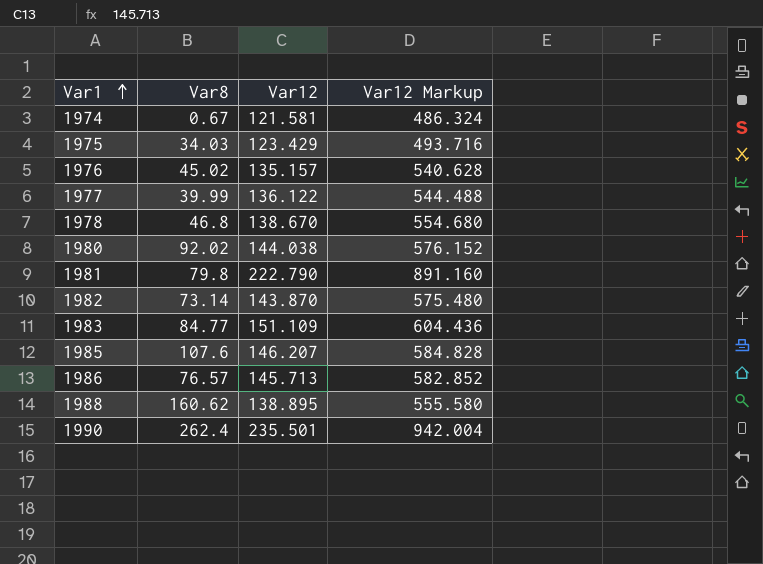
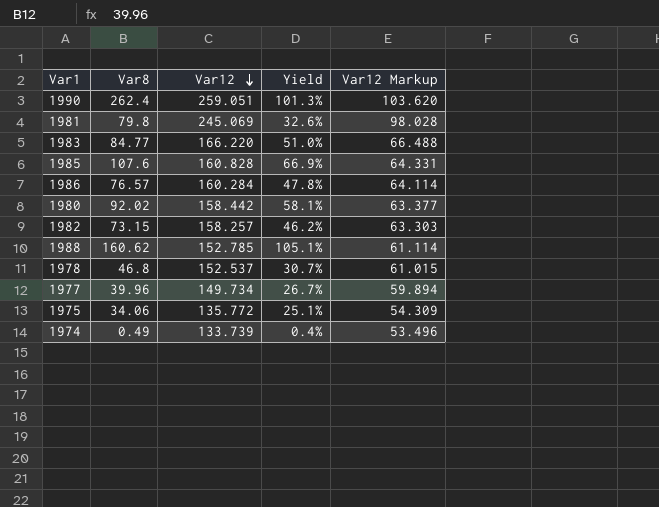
row order: Var1 ascending -> Var12 descending
column Yield | formula: none -> [Var8] / [Var12]
column Var12 Markup | formula: [Var12] * 4 -> [Var12] * 0.4
row 1976: 45.02 | 135.157 | 540.628 -> none
1990 | Var12: 235.501 -> 259.051
1981 | Var12: 222.790 -> 245.069
1983 | Var12: 151.109 -> 166.220
1985 | Var12: 146.207 -> 160.828
1986 | Var12: 145.713 -> 160.284
1980 | Var12: 144.038 -> 158.442
1982 | Var8: 73.14 -> 73.15
1982 | Var12: 143.870 -> 158.257
1988 | Var12: 138.895 -> 152.785
1978 | Var12: 138.670 -> 152.537
1977 | Var8: 39.99 -> 39.96
1977 | Var12: 136.122 -> 149.734
1975 | Var8: 34.03 -> 34.06
1975 | Var12: 123.429 -> 135.772
1974 | Var8: 0.67 -> 0.49
1974 | Var12: 121.581 -> 133.739

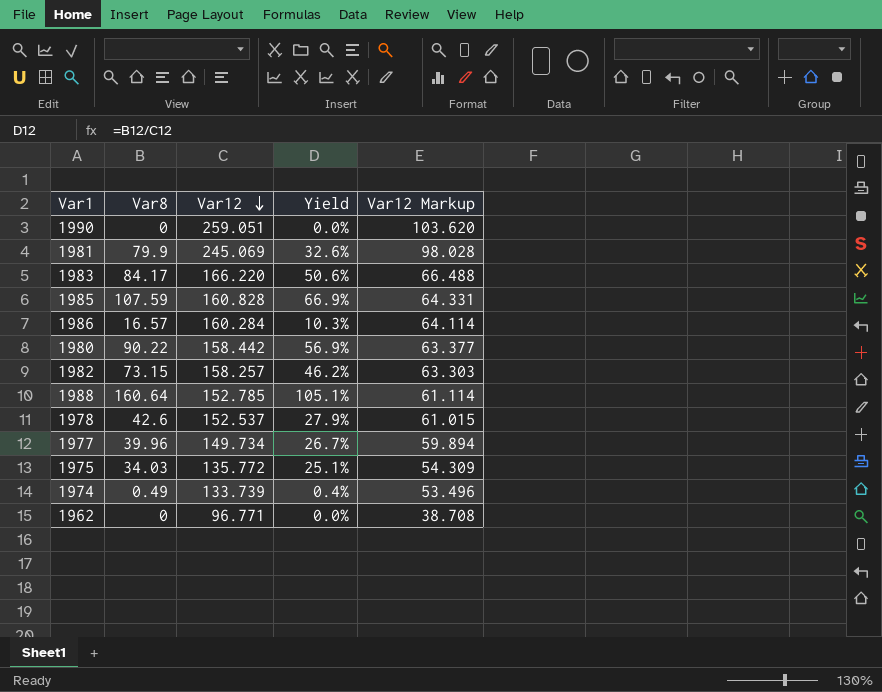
1990 | Var8: 262.4 -> 0
1990 | Yield: 101.3% -> 0.0%
1981 | Var8: 79.8 -> 79.9
1983 | Var8: 84.77 -> 84.17
1983 | Yield: 51.0% -> 50.6%
1985 | Var8: 107.6 -> 107.59
1986 | Var8: 76.57 -> 16.57
1986 | Yield: 47.8% -> 10.3%
1980 | Var8: 92.02 -> 90.22
1980 | Yield: 58.1% -> 56.9%
1988 | Var8: 160.62 -> 160.64
1978 | Var8: 46.8 -> 42.6
1978 | Yield: 30.7% -> 27.9%
1975 | Var8: 34.06 -> 34.03
row 1962: none -> 0 | 96.771 | 0.0% | 38.708

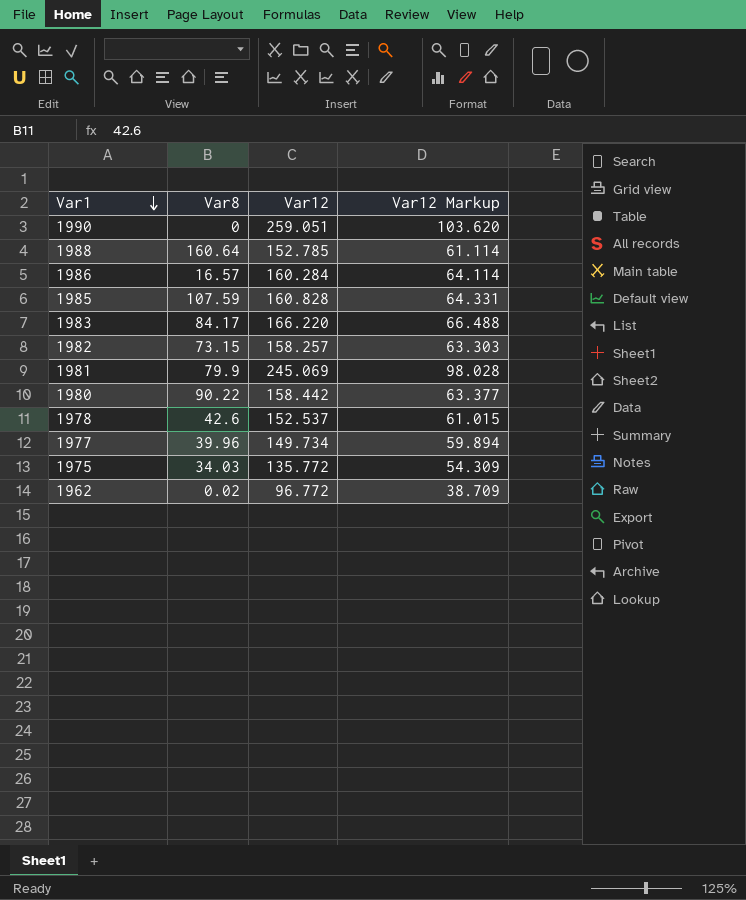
row order: Var12 descending -> Var1 descending
column Yield | formula: [Var8] / [Var12] -> none
row 1974: 0.49 | 133.739 | 0.4% | 53.496 -> none
1962 | Var8: 0 -> 0.02
1962 | Var12: 96.771 -> 96.772
1962 | Var12 Markup: 38.708 -> 38.709

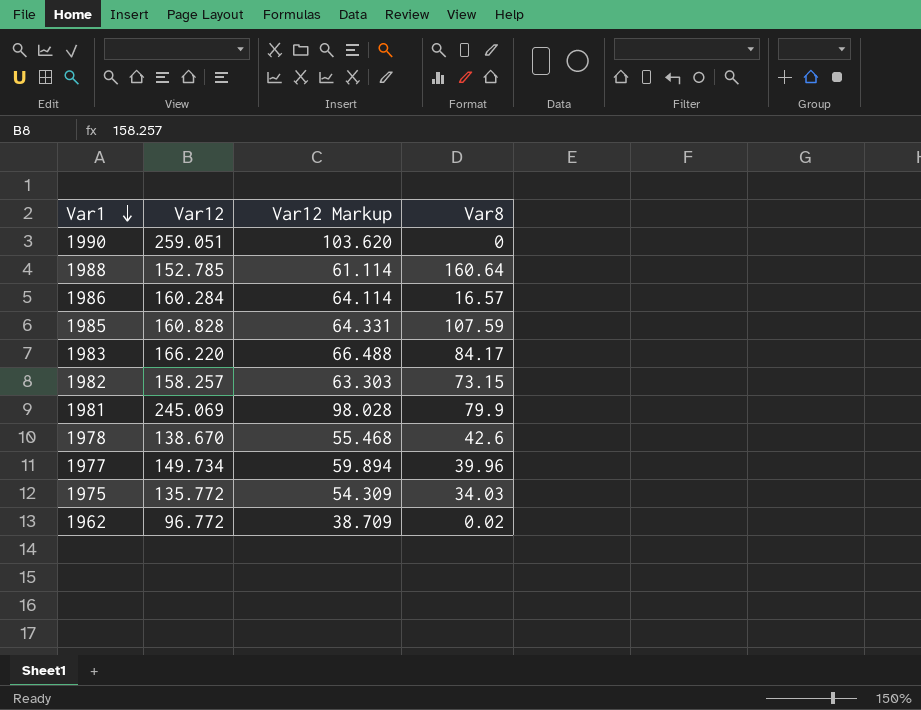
column Var8 | position: 2 -> 4
row 1980: 90.22 | 158.442 | 63.377 -> none
1978 | Var12: 152.537 -> 138.670
1978 | Var12 Markup: 61.015 -> 55.468

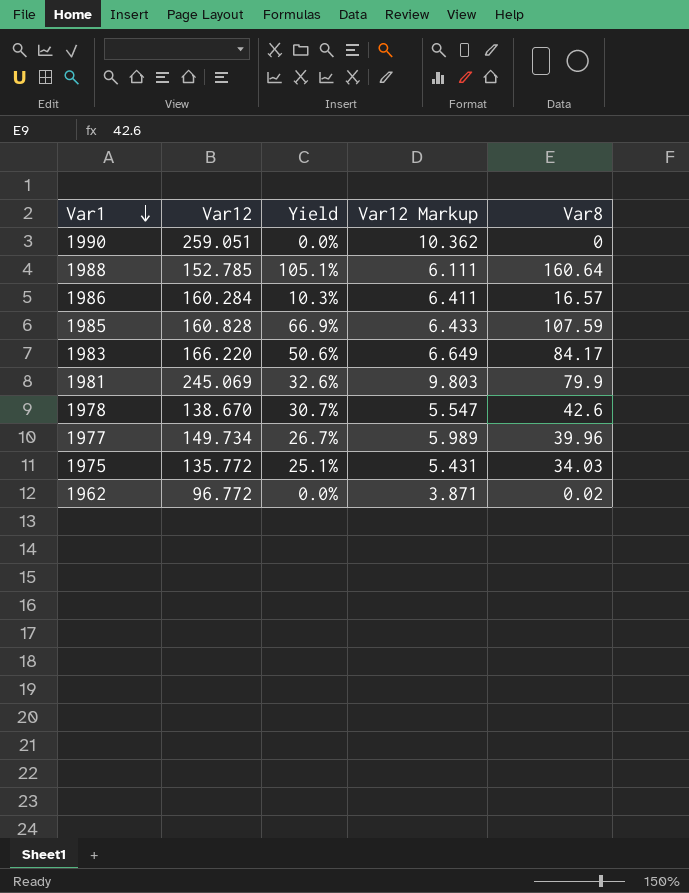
column Yield | formula: none -> [Var8] / [Var12]
column Var12 Markup | formula: [Var12] * 0.4 -> [Var12] * 0.04
row 1982: 158.257 | 63.303 | 73.15 -> none

